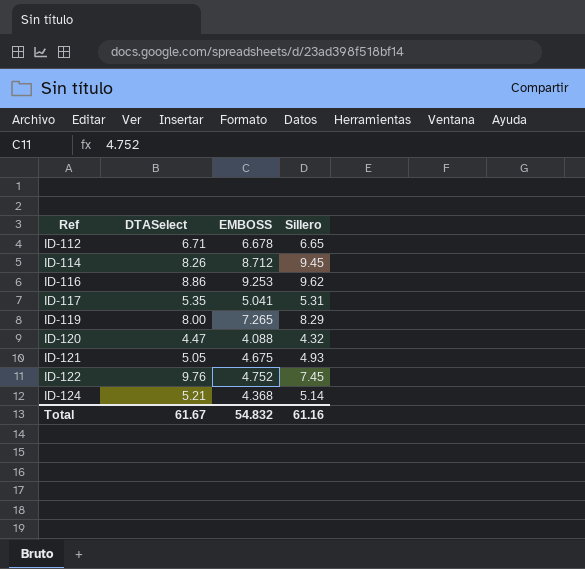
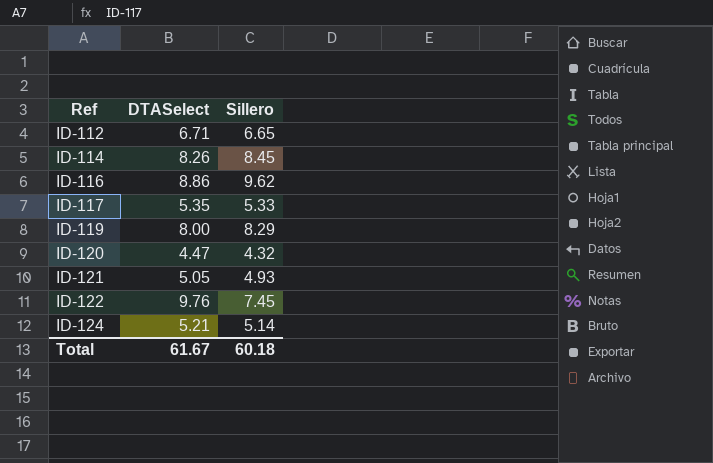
column EMBOSS | position: 3 -> none
ID-114 | Sillero: 9.45 -> 8.45
ID-117 | Sillero: 5.31 -> 5.33
Total | Sillero: 61.16 -> 60.18

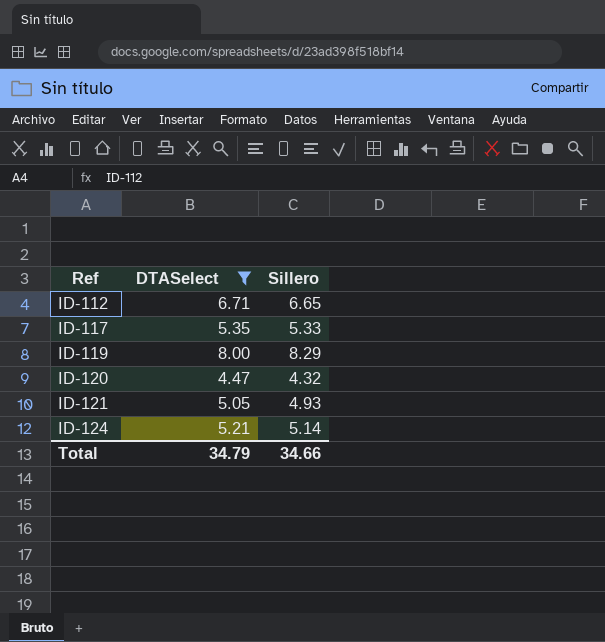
filter: none -> DTASelect <= 8.00
Total | DTASelect: 61.67 -> 34.79
Total | Sillero: 60.18 -> 34.66

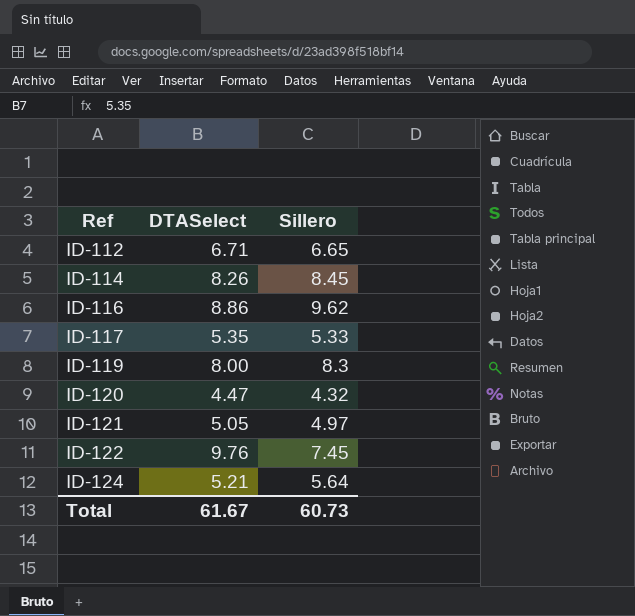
filter: DTASelect <= 8.00 -> none
ID-119 | Sillero: 8.29 -> 8.3
ID-121 | Sillero: 4.93 -> 4.97
ID-124 | Sillero: 5.14 -> 5.64
Total | DTASelect: 34.79 -> 61.67
Total | Sillero: 34.66 -> 60.73

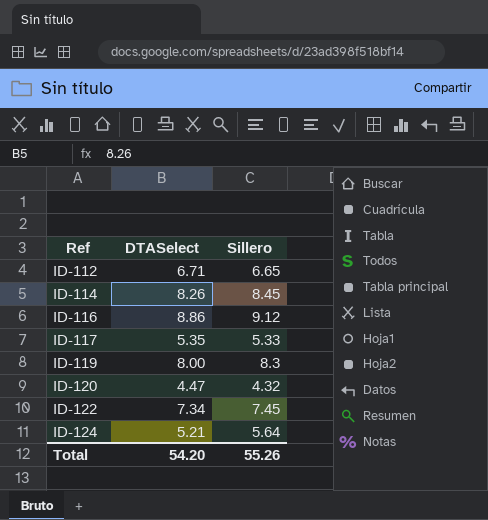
row ID-121: 5.05 | 4.97 -> none
ID-116 | Sillero: 9.62 -> 9.12
ID-122 | DTASelect: 9.76 -> 7.34
Total | DTASelect: 61.67 -> 54.20
Total | Sillero: 60.73 -> 55.26

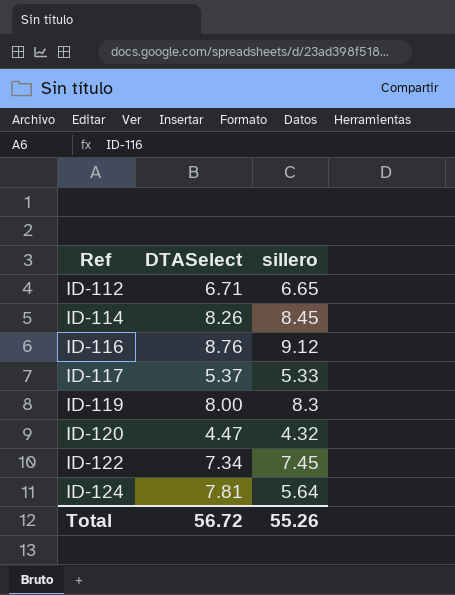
column name: Sillero -> sillero
ID-116 | DTASelect: 8.86 -> 8.76
ID-117 | DTASelect: 5.35 -> 5.37
ID-124 | DTASelect: 5.21 -> 7.81
Total | DTASelect: 54.20 -> 56.72

